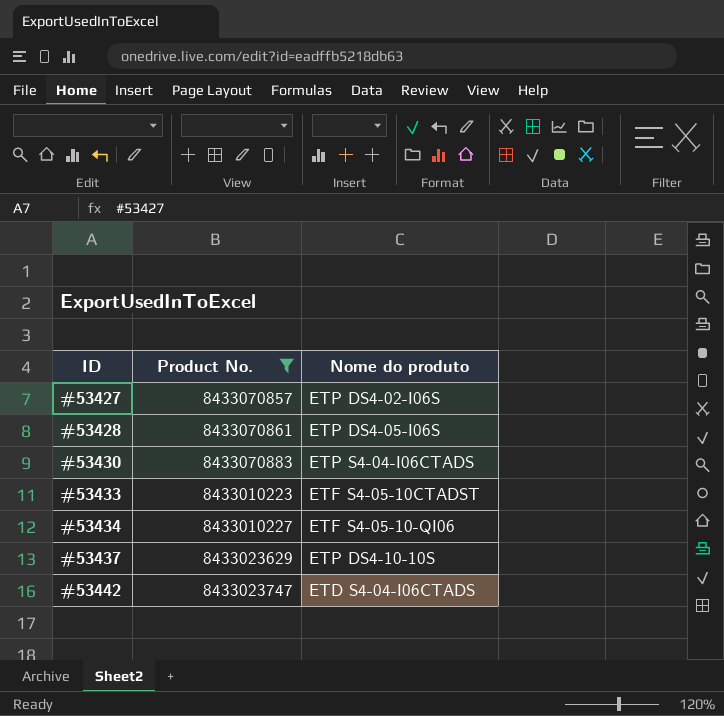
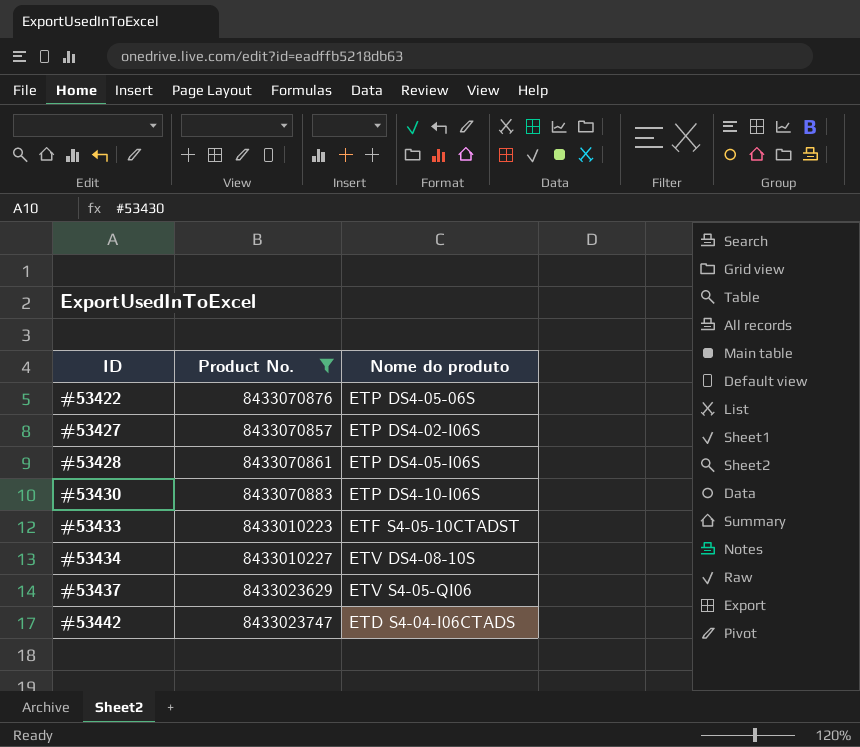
row #53422: none -> 8433070876 | ETP DS4-05-06S
#53430 | Nome do produto: ETP S4-04-I06CTADS -> ETP DS4-10-I06S
#53434 | Nome do produto: ETF S4-05-10-QI06 -> ETV DS4-08-10S
#53437 | Nome do produto: ETP DS4-10-10S -> ETV S4-05-QI06

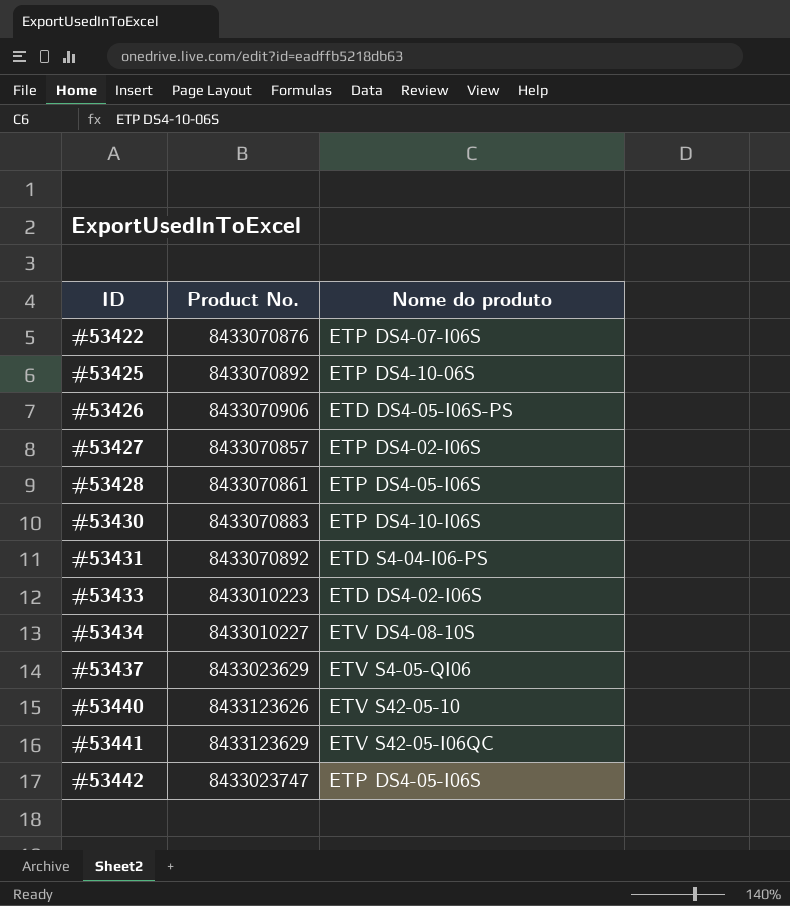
filter: Product No. <= 8433070883 -> none
#53422 | Nome do produto: ETP DS4-05-06S -> ETP DS4-07-I06S
#53433 | Nome do produto: ETF S4-05-10CTADST -> ETD DS4-02-I06S
#53442 | Nome do produto: ETD S4-04-I06CTADS -> ETP DS4-05-I06S

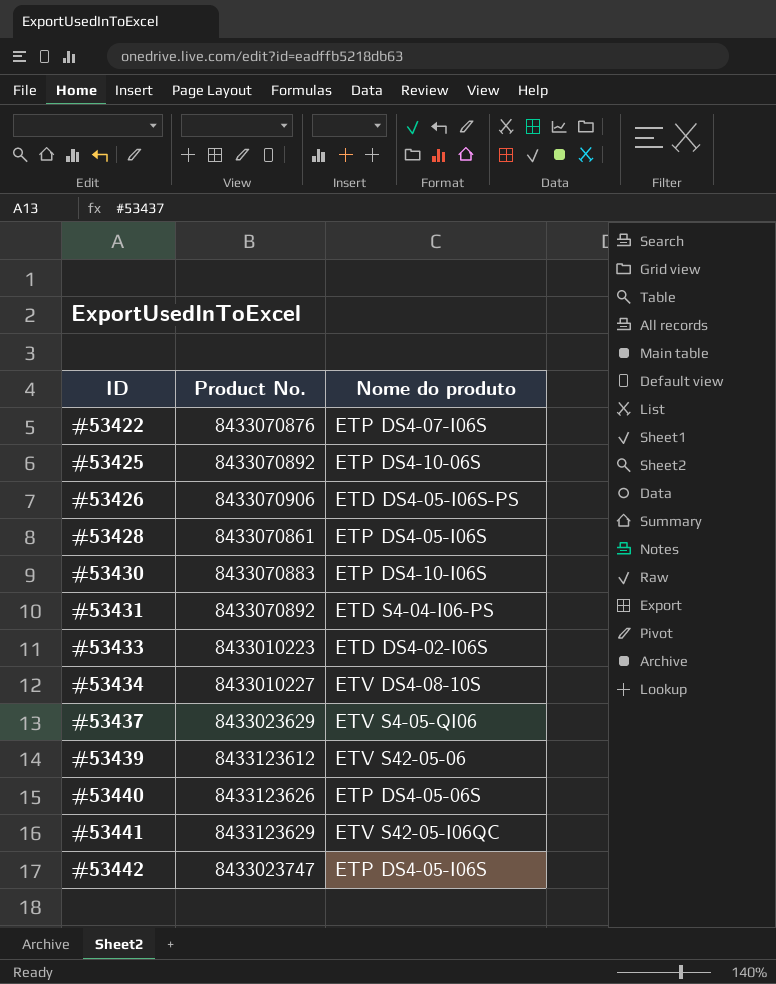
row #53427: 8433070857 | ETP DS4-02-I06S -> none
row #53439: none -> 8433123612 | ETV S42-05-06
#53440 | Nome do produto: ETV S42-05-10 -> ETP DS4-05-06S

